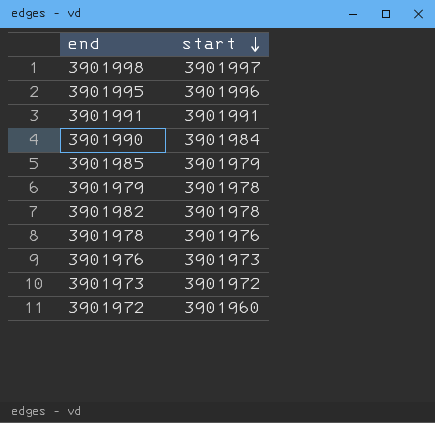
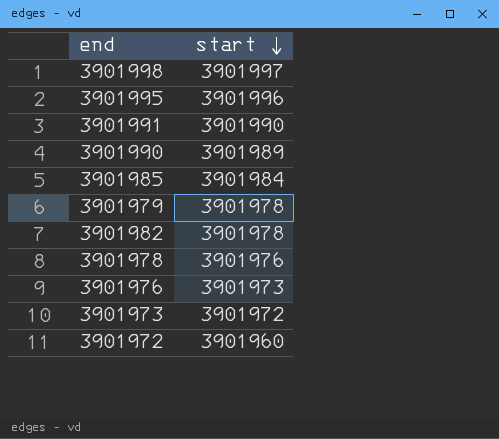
3901991 | start: 3901991 -> 3901990
3901990 | start: 3901984 -> 3901989
3901985 | start: 3901979 -> 3901984

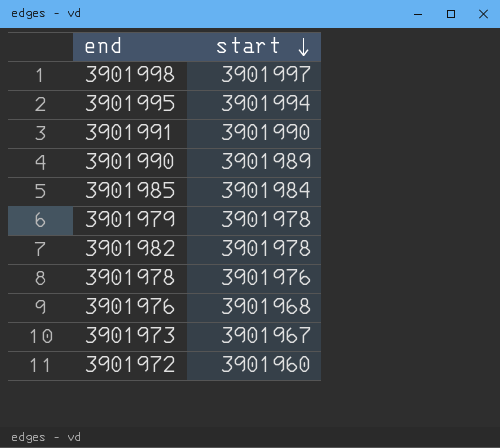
3901995 | start: 3901996 -> 3901994
3901976 | start: 3901973 -> 3901968
3901973 | start: 3901972 -> 3901967

